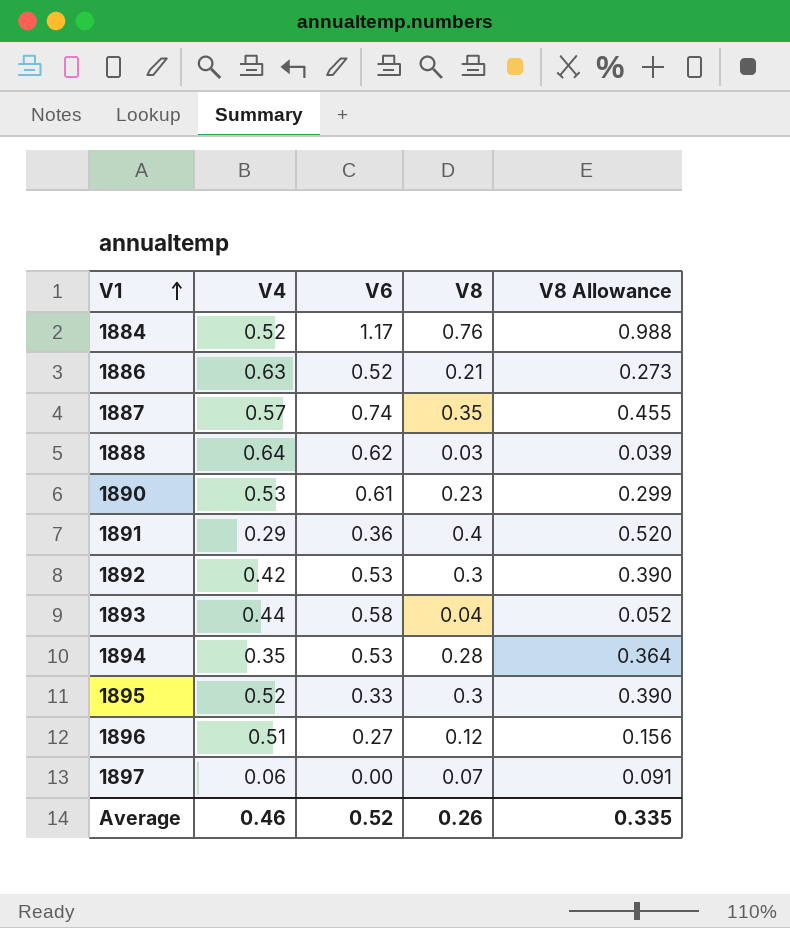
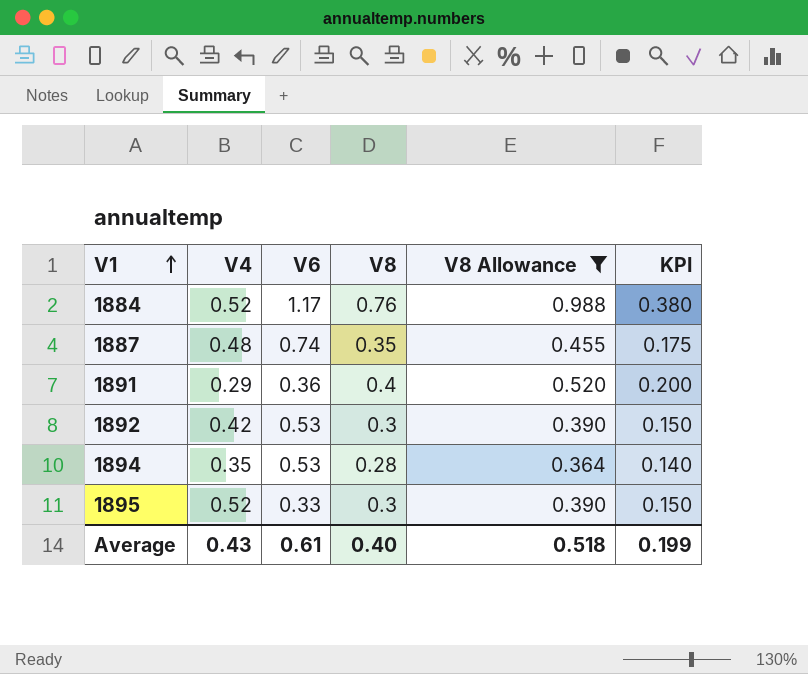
filter: none -> V8 Allowance >= 0.364
column KPI | formula: none -> [V8] * 0.5
1887 | V4: 0.57 -> 0.48
Average | V4: 0.46 -> 0.43
Average | V6: 0.52 -> 0.61
Average | V8: 0.26 -> 0.40
Average | V8 Allowance: 0.335 -> 0.518

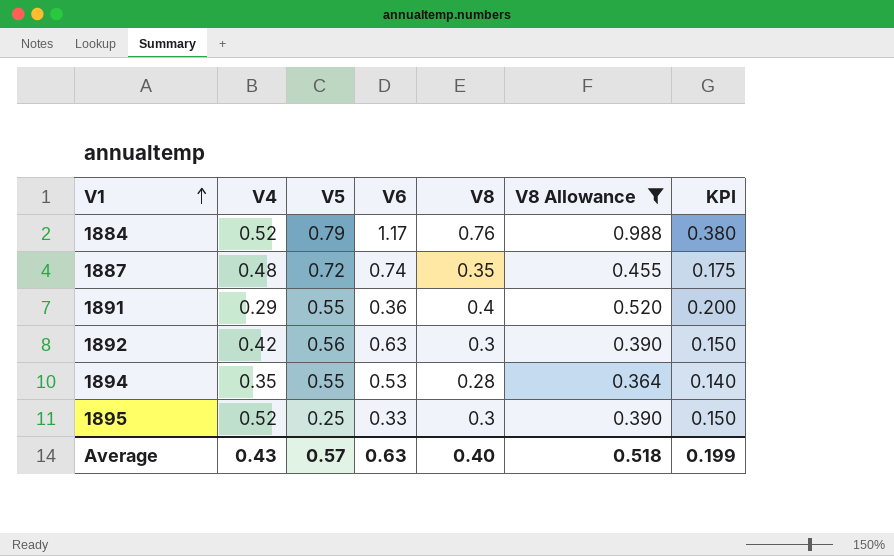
column V5 | position: none -> 3
1892 | V6: 0.53 -> 0.63
Average | V6: 0.61 -> 0.63

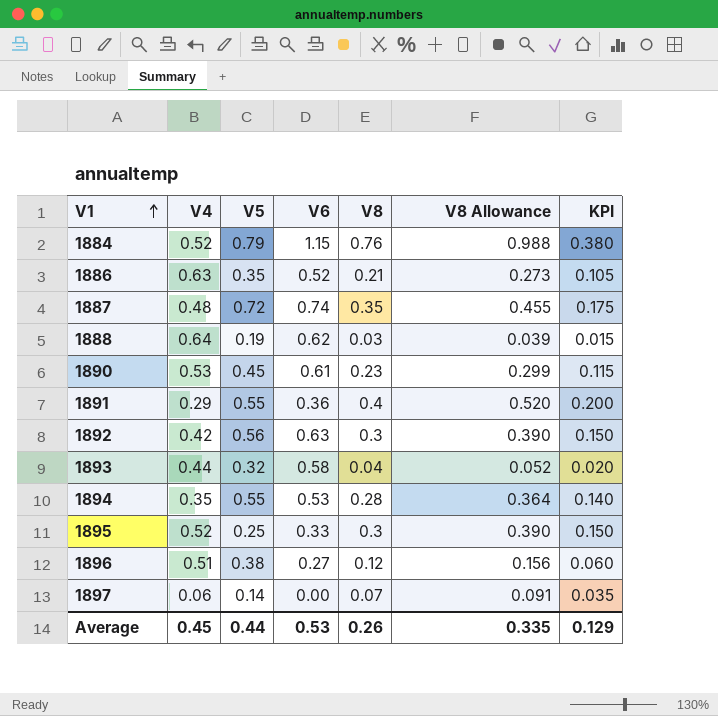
filter: V8 Allowance >= 0.364 -> none
1884 | V6: 1.17 -> 1.15
Average | V4: 0.43 -> 0.45
Average | V5: 0.57 -> 0.44
Average | V6: 0.63 -> 0.53
Average | V8: 0.40 -> 0.26
Average | V8 Allowance: 0.518 -> 0.335
Average | KPI: 0.199 -> 0.129

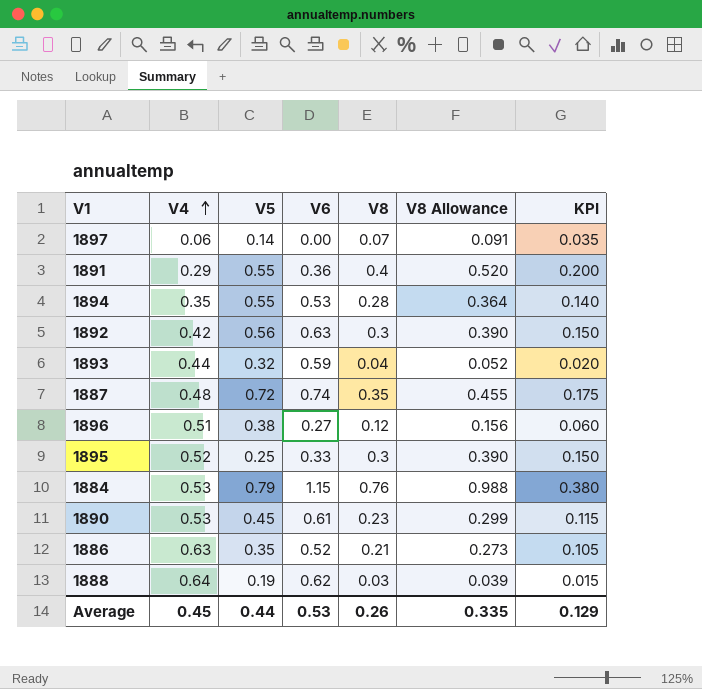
row order: V1 ascending -> V4 ascending
1893 | V6: 0.58 -> 0.59
1884 | V4: 0.52 -> 0.53

